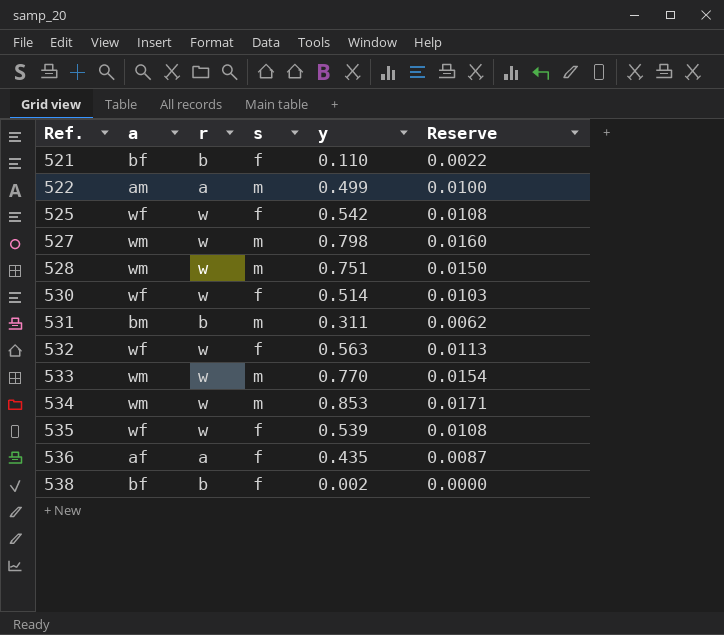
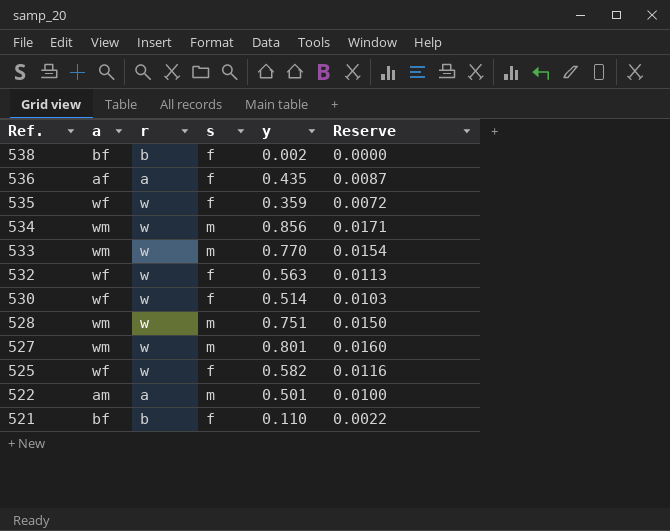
row order: Ref. ascending -> Ref. descending
row 531: bm | b | m | 0.311 | 0.0062 -> none
535 | y: 0.539 -> 0.359
535 | Reserve: 0.0108 -> 0.0072
534 | y: 0.853 -> 0.856
527 | y: 0.798 -> 0.801
525 | y: 0.542 -> 0.582
525 | Reserve: 0.0108 -> 0.0116
522 | y: 0.499 -> 0.501

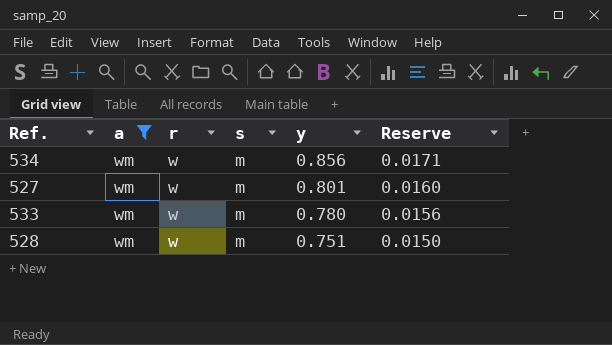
filter: none -> a = wm
row order: Ref. descending -> y descending
533 | y: 0.770 -> 0.780
533 | Reserve: 0.0154 -> 0.0156

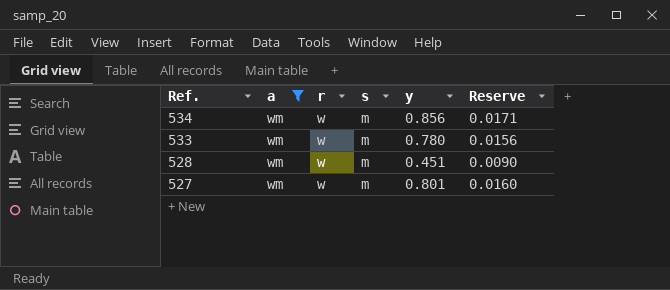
row order: y descending -> Ref. descending
528 | y: 0.751 -> 0.451
528 | Reserve: 0.0150 -> 0.0090

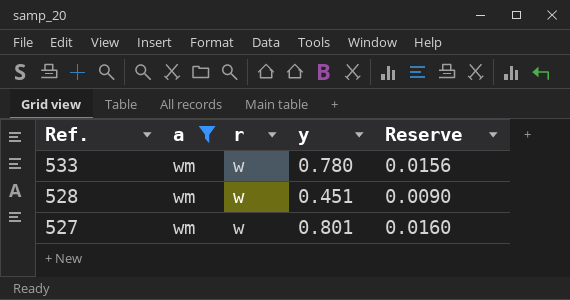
column s | position: 4 -> none
row 534: wm | w | m | 0.856 | 0.0171 -> none

